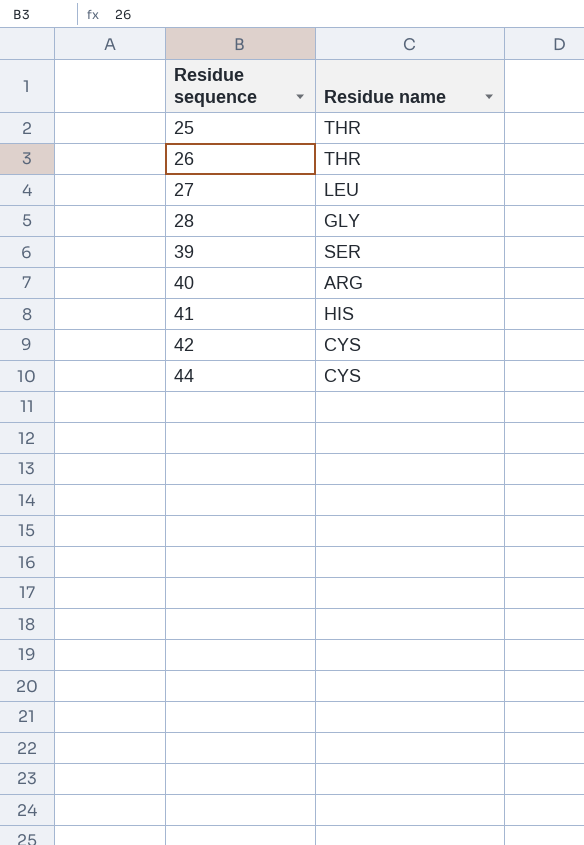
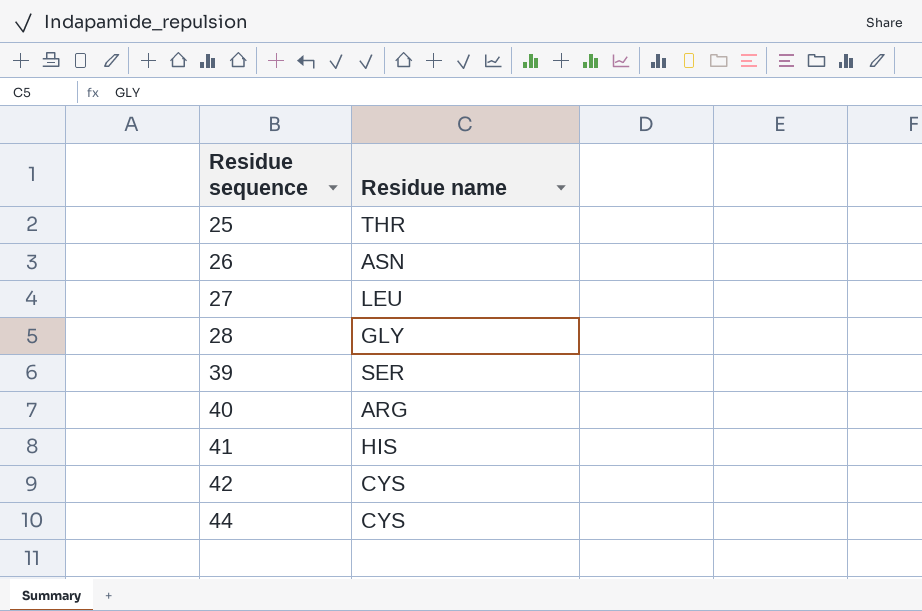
26 | Residue name: THR -> ASN

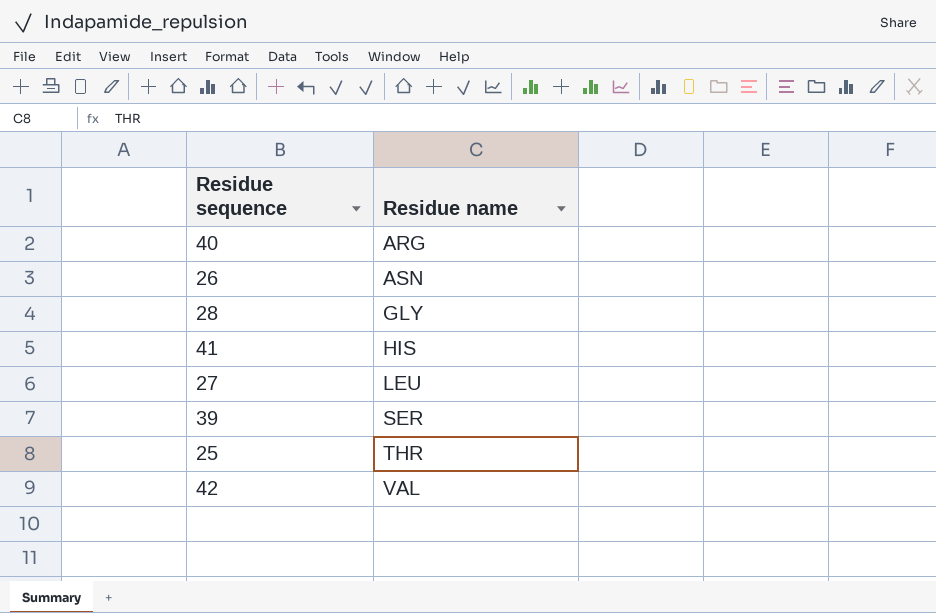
row order: Residue sequence ascending -> Residue name ascending
row 44: CYS -> none
42 | Residue name: CYS -> VAL

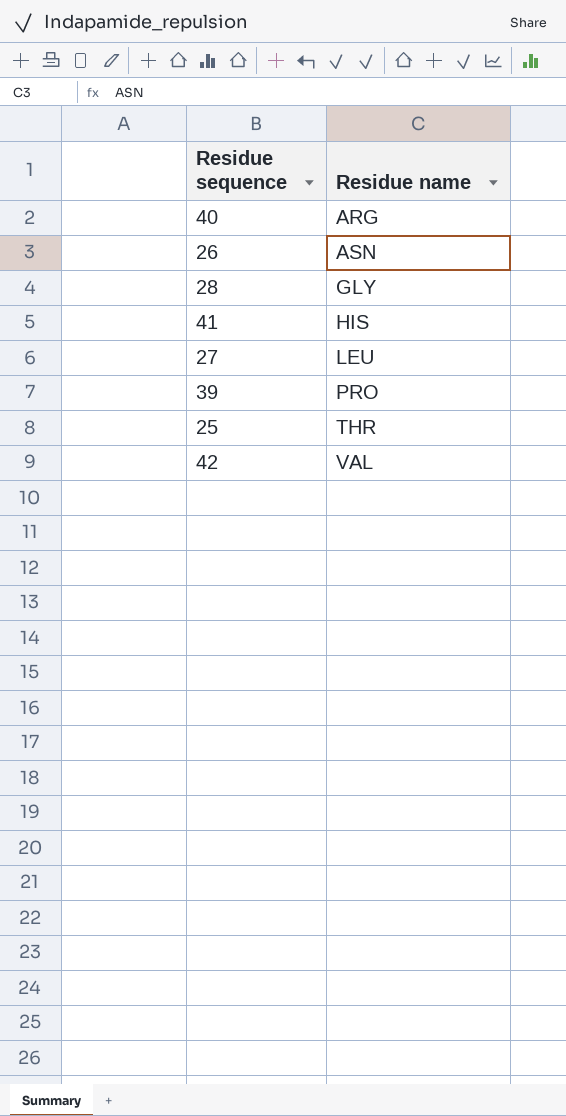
39 | Residue name: SER -> PRO

